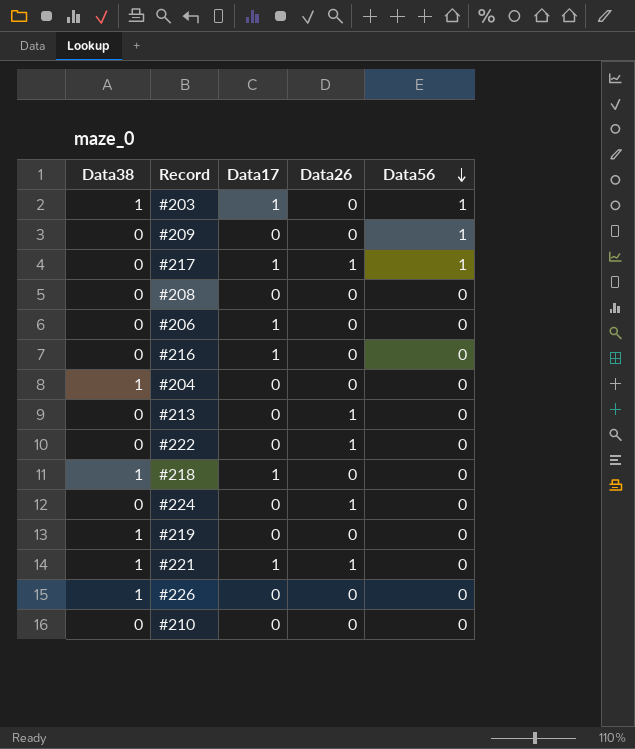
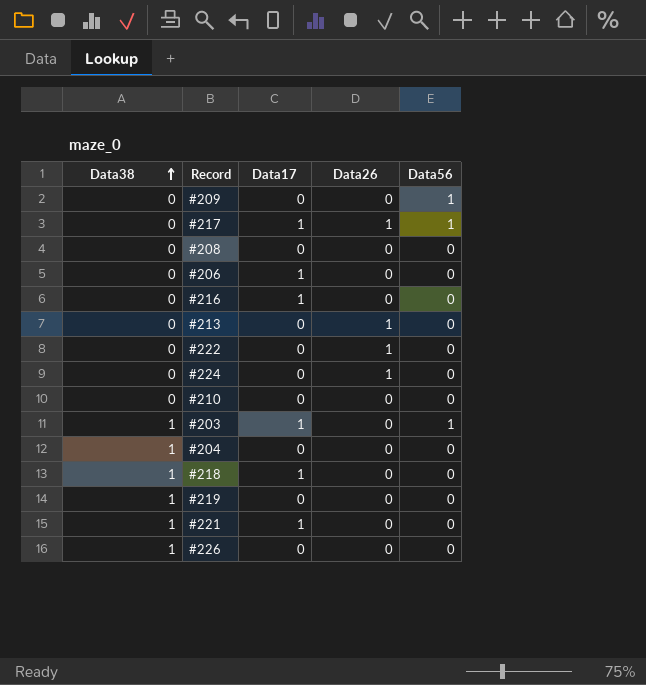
row order: Data56 descending -> Data38 ascending
#221 | Data26: 1 -> 0

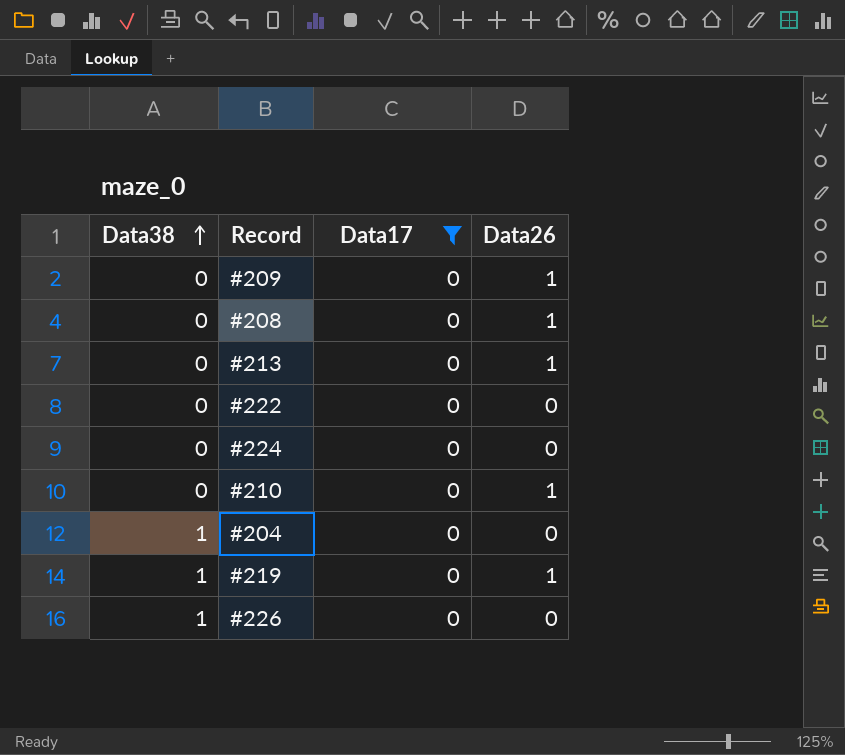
filter: none -> Data17 = 0
column Data56 | position: 5 -> none
#209 | Data26: 0 -> 1
#208 | Data26: 0 -> 1
#222 | Data26: 1 -> 0
#224 | Data26: 1 -> 0
#210 | Data26: 0 -> 1
#219 | Data26: 0 -> 1

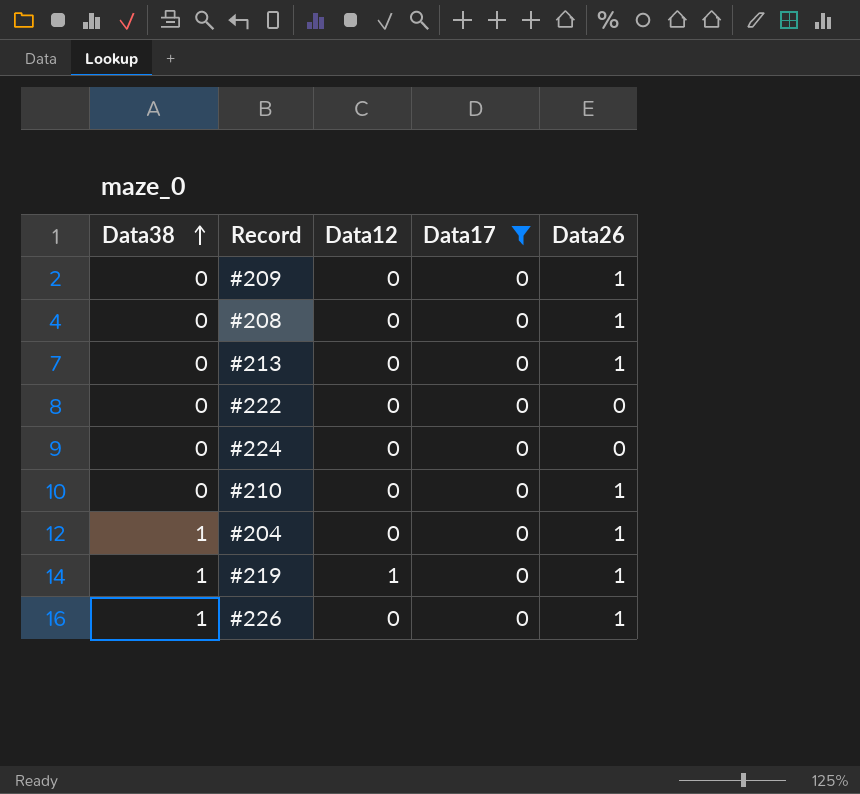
column Data12 | position: none -> 3
#204 | Data26: 0 -> 1
#226 | Data26: 0 -> 1

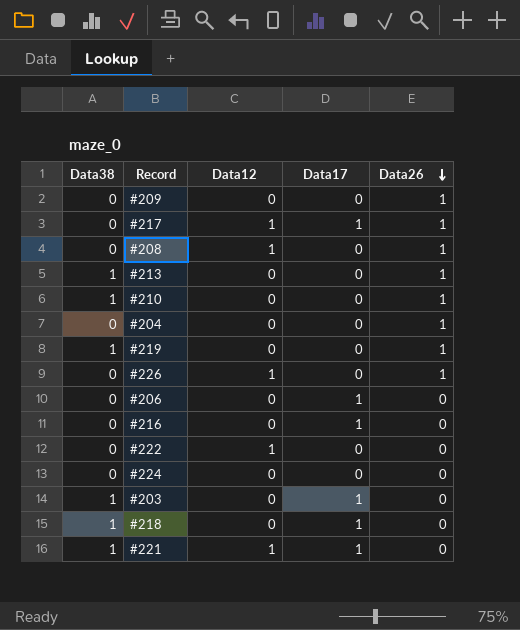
filter: Data17 = 0 -> none
row order: Data38 ascending -> Data26 descending
#208 | Data12: 0 -> 1
#213 | Data38: 0 -> 1
#210 | Data38: 0 -> 1
#204 | Data38: 1 -> 0
#219 | Data12: 1 -> 0
#226 | Data38: 1 -> 0
#226 | Data12: 0 -> 1
#222 | Data12: 0 -> 1

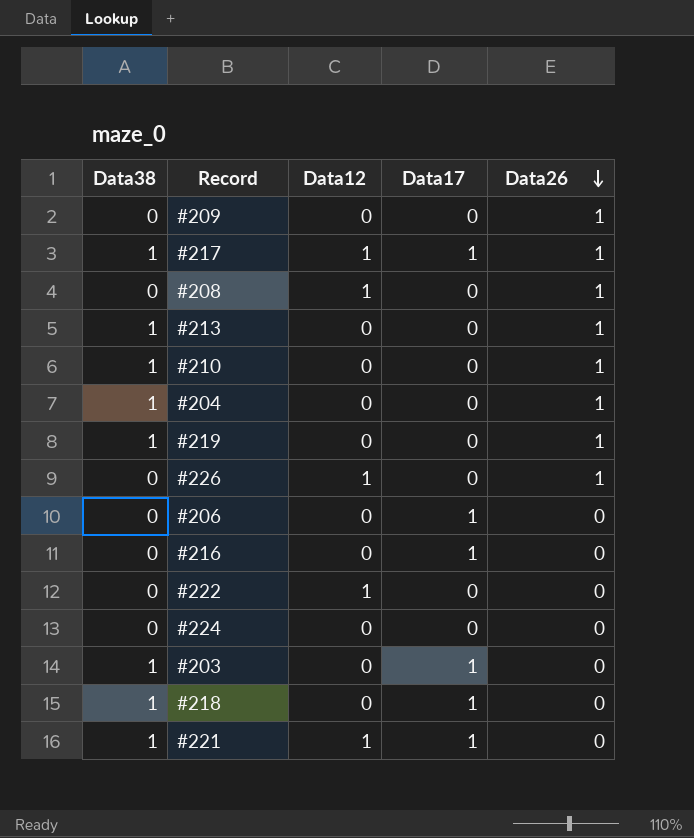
#217 | Data38: 0 -> 1
#204 | Data38: 0 -> 1

